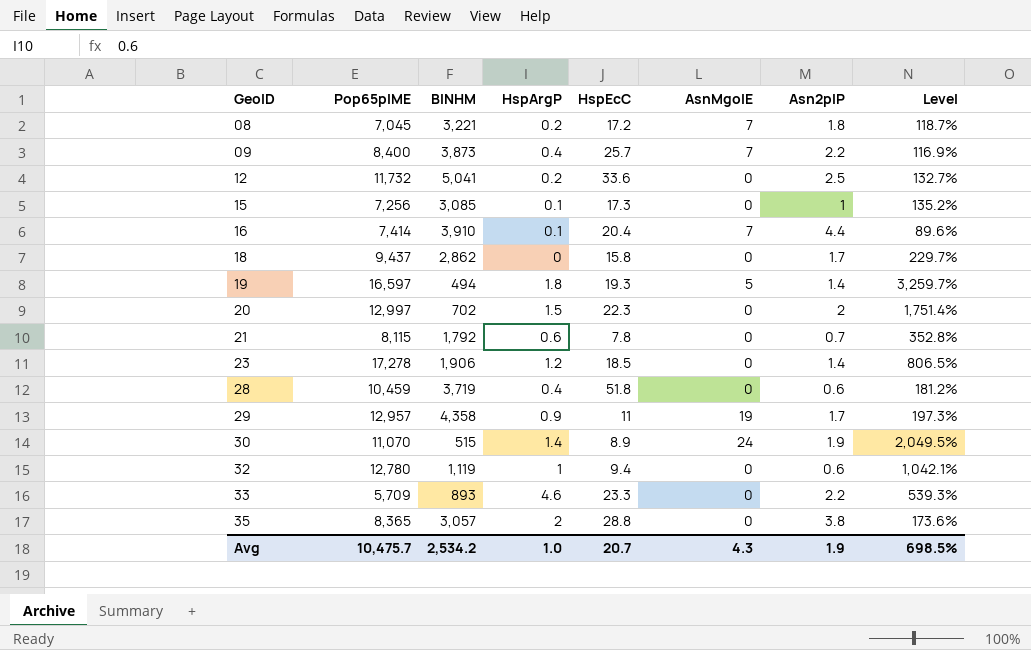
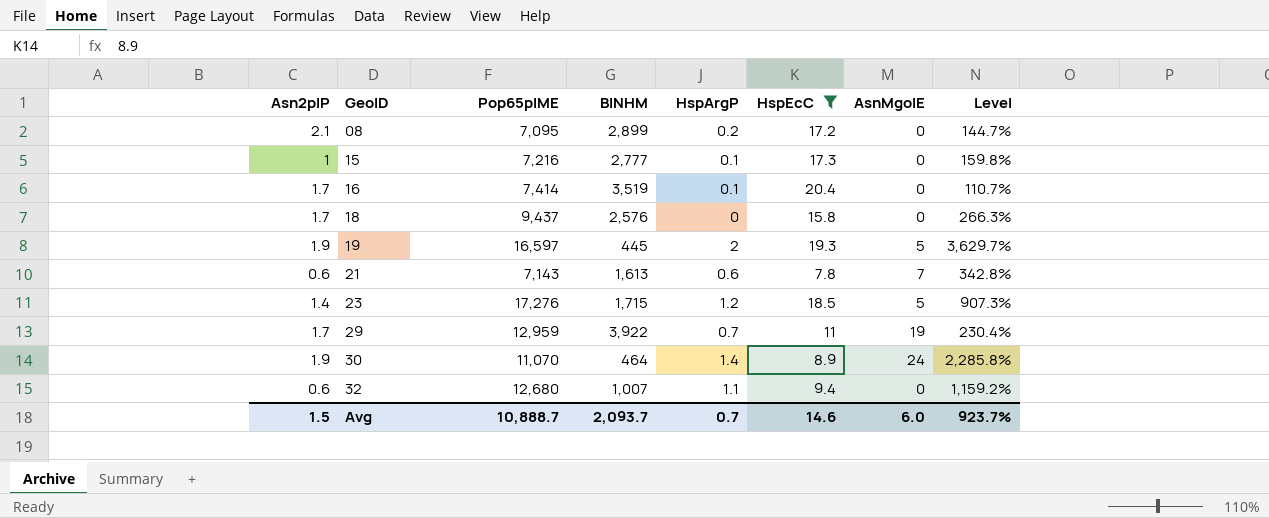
filter: none -> HspEcC <= 20.4
column Asn2plP | position: 7 -> 1
08 | Asn2plP: 1.8 -> 2.1
08 | Pop65plME: 7,045 -> 7,095
08 | BlNHM: 3,221 -> 2,899
08 | AsnMgolE: 7 -> 0
08 | Level: 118.7% -> 144.7%
15 | Pop65plME: 7,256 -> 7,216
15 | BlNHM: 3,085 -> 2,777
15 | Level: 135.2% -> 159.8%
16 | Asn2plP: 4.4 -> 1.7
16 | BlNHM: 3,910 -> 3,519
16 | AsnMgolE: 7 -> 0
16 | Level: 89.6% -> 110.7%
18 | BlNHM: 2,862 -> 2,576
18 | Level: 229.7% -> 266.3%
19 | Asn2plP: 1.4 -> 1.9
19 | BlNHM: 494 -> 445
19 | HspArgP: 1.8 -> 2
19 | Level: 3,259.7% -> 3,629.7%
21 | Asn2plP: 0.7 -> 0.6
21 | Pop65plME: 8,115 -> 7,143
21 | BlNHM: 1,792 -> 1,613
21 | AsnMgolE: 0 -> 7
21 | Level: 352.8% -> 342.8%
23 | Pop65plME: 17,278 -> 17,276
23 | BlNHM: 1,906 -> 1,715
23 | AsnMgolE: 0 -> 5
23 | Level: 806.5% -> 907.3%
29 | Pop65plME: 12,957 -> 12,959
29 | BlNHM: 4,358 -> 3,922
29 | HspArgP: 0.9 -> 0.7
29 | Level: 197.3% -> 230.4%
30 | BlNHM: 515 -> 464
30 | Level: 2,049.5% -> 2,285.8%
32 | Pop65plME: 12,780 -> 12,680
32 | BlNHM: 1,119 -> 1,007
32 | HspArgP: 1 -> 1.1
32 | Level: 1,042.1% -> 1,159.2%
Avg | Asn2plP: 1.9 -> 1.5
Avg | Pop65plME: 10,475.7 -> 10,888.7
Avg | BlNHM: 2,534.2 -> 2,093.7
Avg | HspArgP: 1.0 -> 0.7
Avg | HspEcC: 20.7 -> 14.6
Avg | AsnMgolE: 4.3 -> 6.0
Avg | Level: 698.5% -> 923.7%

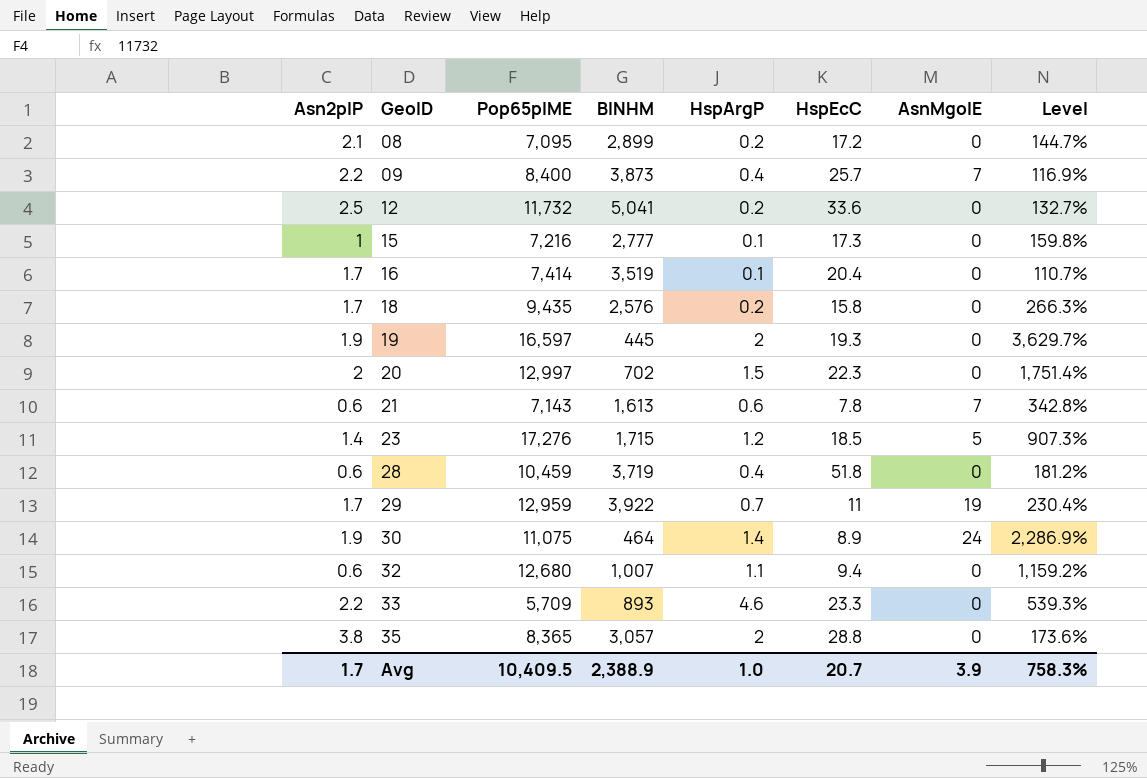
filter: HspEcC <= 20.4 -> none
18 | Pop65plME: 9,437 -> 9,435
18 | HspArgP: 0 -> 0.2
19 | AsnMgolE: 5 -> 0
30 | Pop65plME: 11,070 -> 11,075
30 | Level: 2,285.8% -> 2,286.9%
Avg | Asn2plP: 1.5 -> 1.7
Avg | Pop65plME: 10,888.7 -> 10,409.5
Avg | BlNHM: 2,093.7 -> 2,388.9
Avg | HspArgP: 0.7 -> 1.0
Avg | HspEcC: 14.6 -> 20.7
Avg | AsnMgolE: 6.0 -> 3.9
Avg | Level: 923.7% -> 758.3%

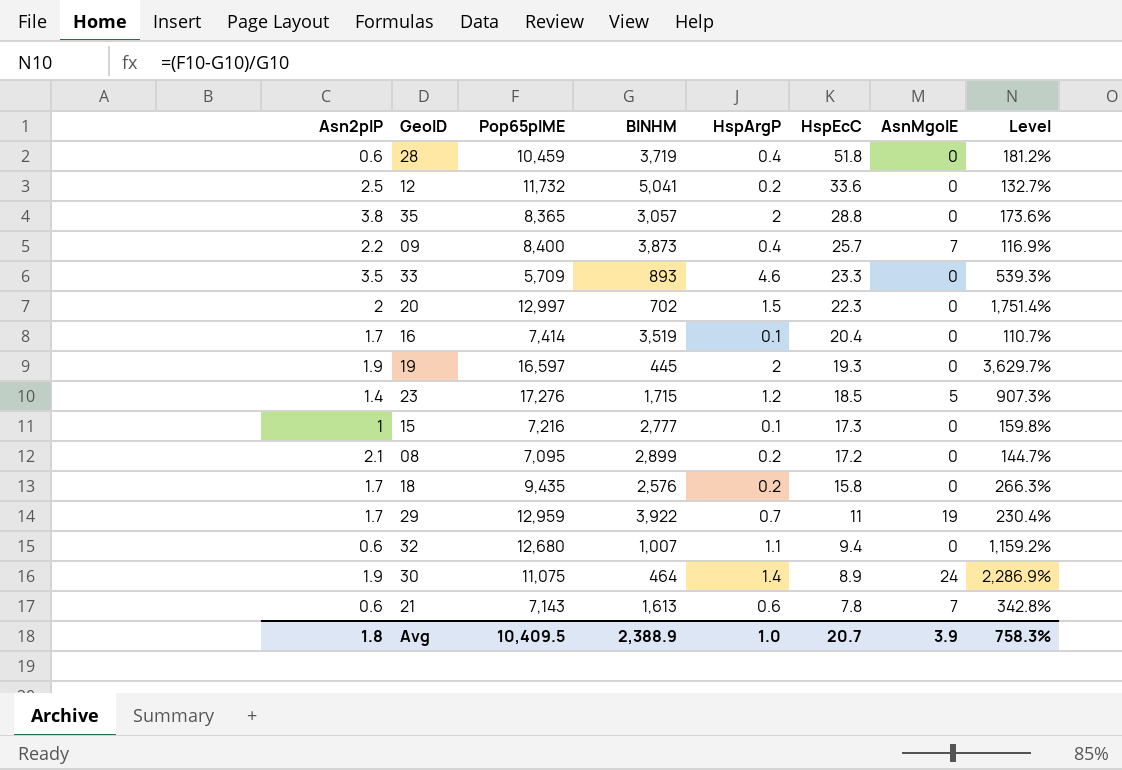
row order: GeoID ascending -> HspEcC descending
33 | Asn2plP: 2.2 -> 3.5
Avg | Asn2plP: 1.7 -> 1.8

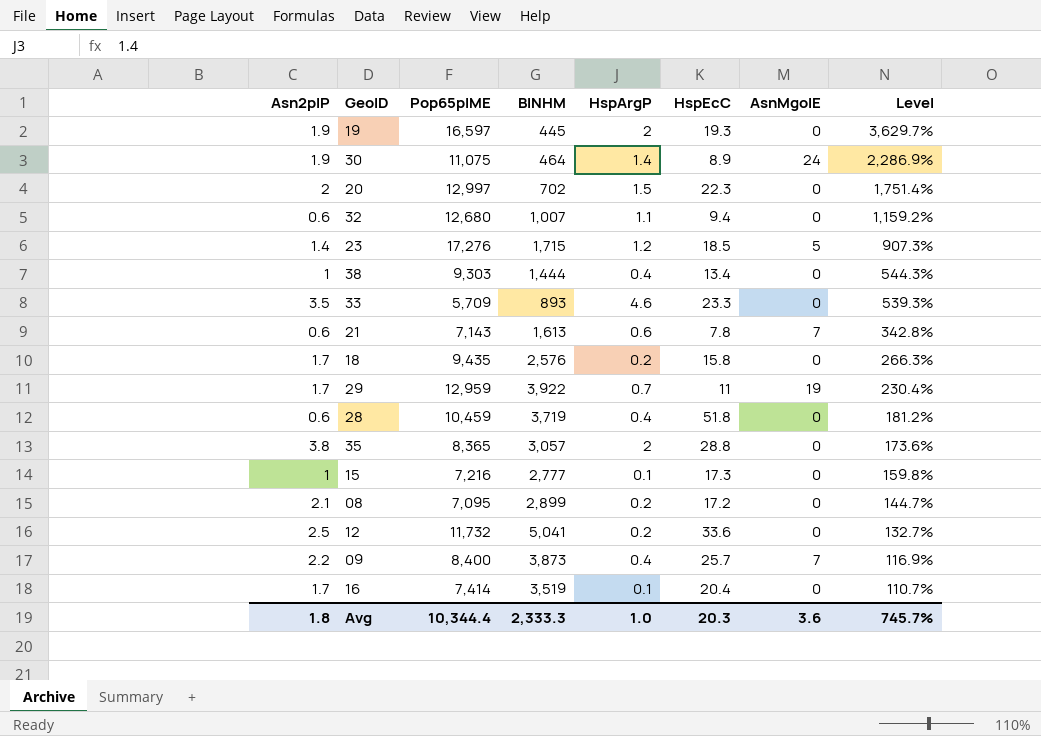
row order: HspEcC descending -> Level descending
row 38: none -> 1 | 9,303 | 1,444 | 0.4 | 13.4 | 0 | 544.3%
Avg | Pop65plME: 10,409.5 -> 10,344.4
Avg | BlNHM: 2,388.9 -> 2,333.3
Avg | HspEcC: 20.7 -> 20.3
Avg | AsnMgolE: 3.9 -> 3.6
Avg | Level: 758.3% -> 745.7%

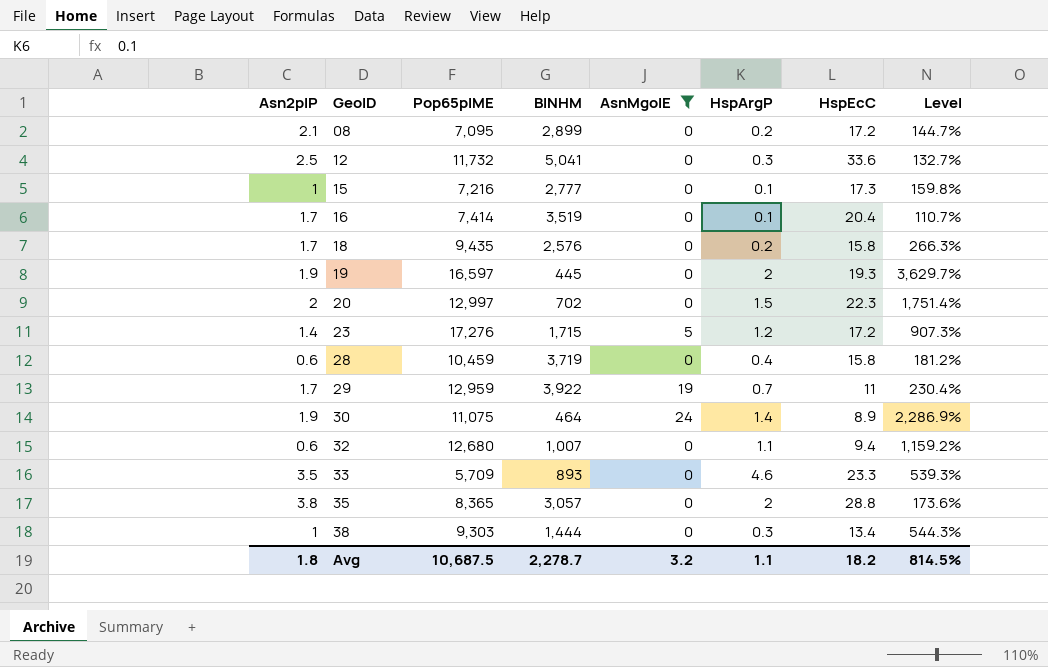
filter: none -> AsnMgolE != 7
row order: Level descending -> GeoID ascending
column AsnMgolE | position: 7 -> 5
12 | HspArgP: 0.2 -> 0.3
23 | HspEcC: 18.5 -> 17.2
28 | HspEcC: 51.8 -> 15.8
38 | HspArgP: 0.4 -> 0.3
Avg | Pop65plME: 10,344.4 -> 10,687.5
Avg | BlNHM: 2,333.3 -> 2,278.7
Avg | AsnMgolE: 3.6 -> 3.2
Avg | HspArgP: 1.0 -> 1.1
Avg | HspEcC: 20.3 -> 18.2
Avg | Level: 745.7% -> 814.5%

